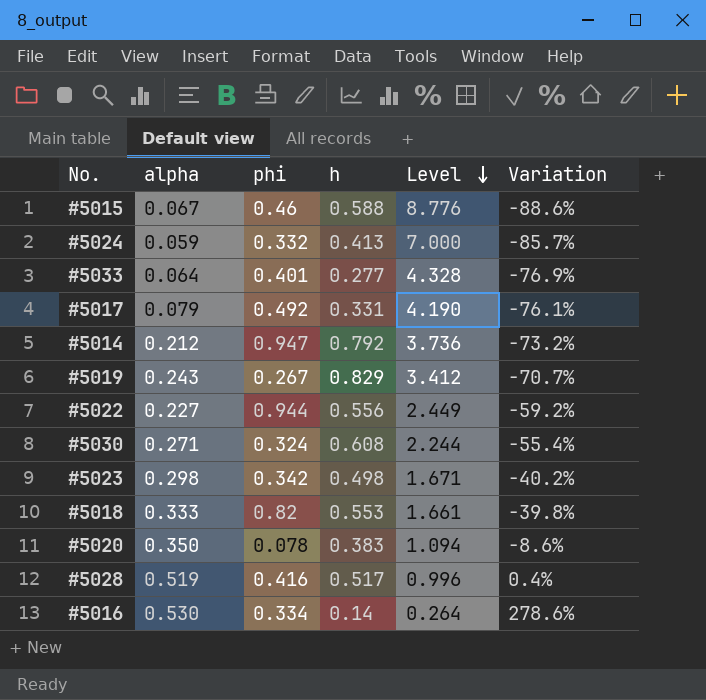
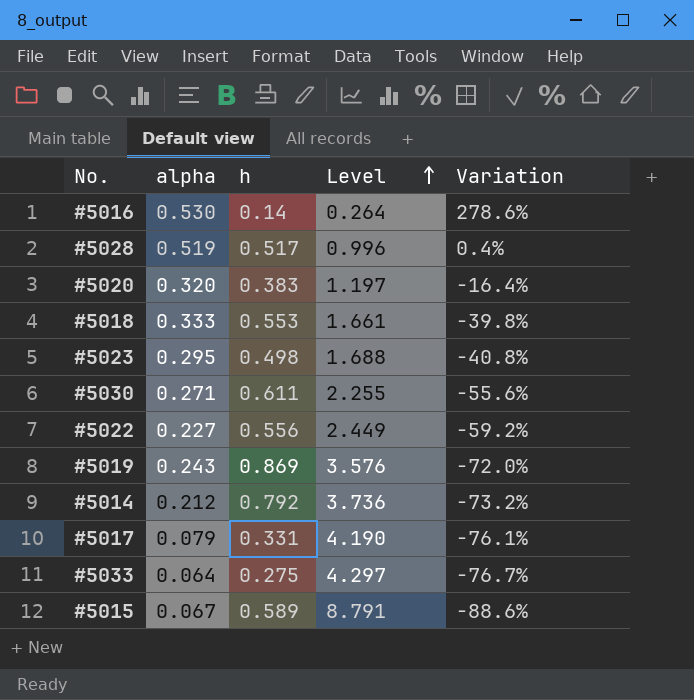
row order: Level descending -> Level ascending
column phi | position: 3 -> none
row #5024: 0.059 | 0.332 | 0.413 | 7.000 | -85.7% -> none
#5020 | alpha: 0.350 -> 0.320
#5020 | Level: 1.094 -> 1.197
#5020 | Variation: -8.6% -> -16.4%
#5023 | alpha: 0.298 -> 0.295
#5023 | Level: 1.671 -> 1.688
#5023 | Variation: -40.2% -> -40.8%
#5030 | h: 0.608 -> 0.611
#5030 | Level: 2.244 -> 2.255
#5030 | Variation: -55.4% -> -55.6%
#5019 | h: 0.829 -> 0.869
#5019 | Level: 3.412 -> 3.576
#5019 | Variation: -70.7% -> -72.0%
#5033 | h: 0.277 -> 0.275
#5033 | Level: 4.328 -> 4.297
#5033 | Variation: -76.9% -> -76.7%
#5015 | h: 0.588 -> 0.589
#5015 | Level: 8.776 -> 8.791

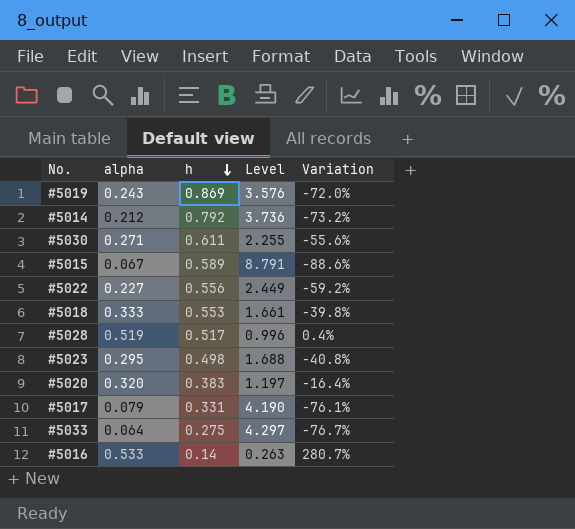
row order: Level ascending -> h descending
#5016 | alpha: 0.530 -> 0.533
#5016 | Level: 0.264 -> 0.263
#5016 | Variation: 278.6% -> 280.7%

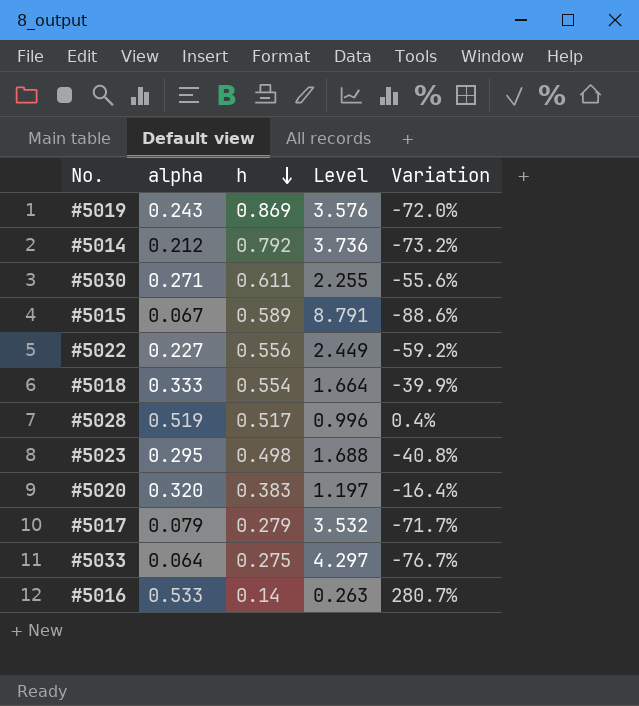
#5018 | h: 0.553 -> 0.554
#5018 | Level: 1.661 -> 1.664
#5018 | Variation: -39.8% -> -39.9%
#5017 | h: 0.331 -> 0.279
#5017 | Level: 4.190 -> 3.532
#5017 | Variation: -76.1% -> -71.7%

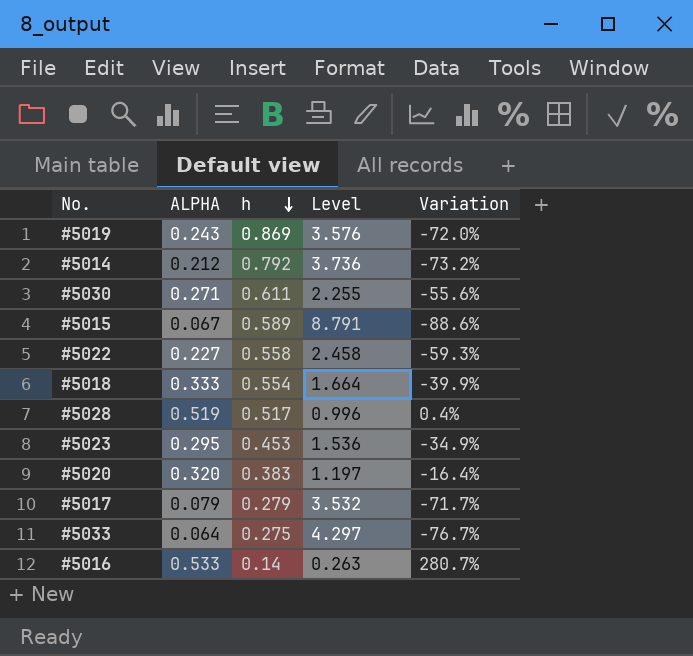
column name: alpha -> ALPHA
#5022 | h: 0.556 -> 0.558
#5022 | Level: 2.449 -> 2.458
#5022 | Variation: -59.2% -> -59.3%
#5023 | h: 0.498 -> 0.453
#5023 | Level: 1.688 -> 1.536
#5023 | Variation: -40.8% -> -34.9%

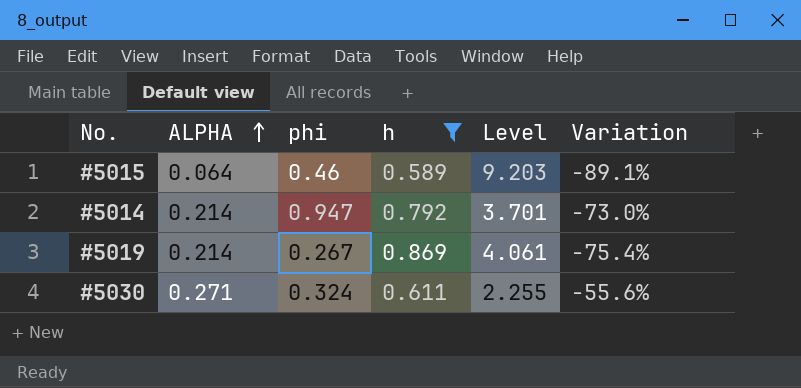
filter: none -> h >= 0.589
row order: h descending -> ALPHA ascending
column phi | position: none -> 3
#5015 | ALPHA: 0.067 -> 0.064
#5015 | Level: 8.791 -> 9.203
#5015 | Variation: -88.6% -> -89.1%
#5014 | ALPHA: 0.212 -> 0.214
#5014 | Level: 3.736 -> 3.701
#5014 | Variation: -73.2% -> -73.0%
#5019 | ALPHA: 0.243 -> 0.214
#5019 | Level: 3.576 -> 4.061
#5019 | Variation: -72.0% -> -75.4%

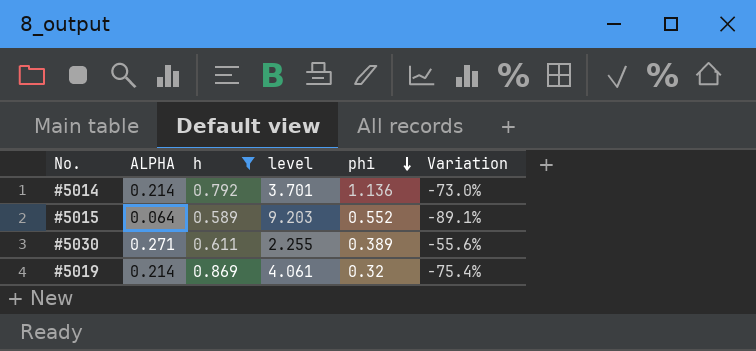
row order: ALPHA ascending -> phi descending
column name: Level -> level
column phi | position: 3 -> 5
#5014 | phi: 0.947 -> 1.136
#5015 | phi: 0.46 -> 0.552
#5030 | phi: 0.324 -> 0.389
#5019 | phi: 0.267 -> 0.32

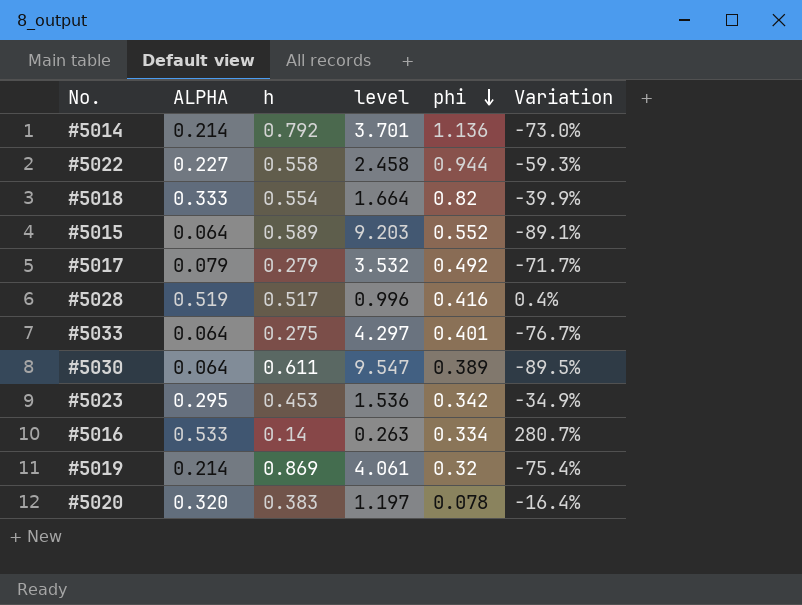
filter: h >= 0.589 -> none
#5030 | ALPHA: 0.271 -> 0.064
#5030 | level: 2.255 -> 9.547
#5030 | Variation: -55.6% -> -89.5%

